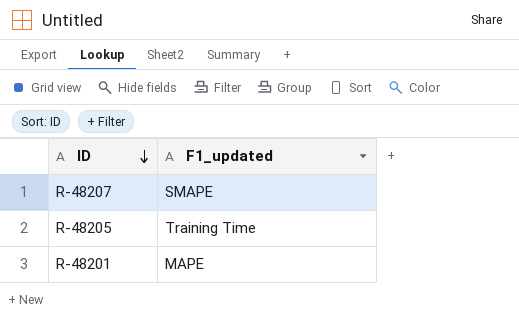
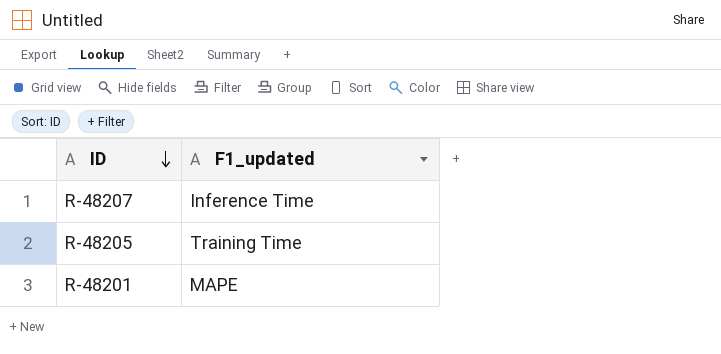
R-48207 | F1_updated: SMAPE -> Inference Time

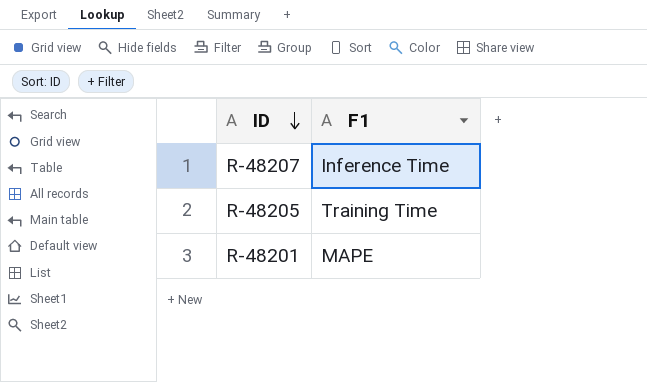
column name: F1_updated -> F1

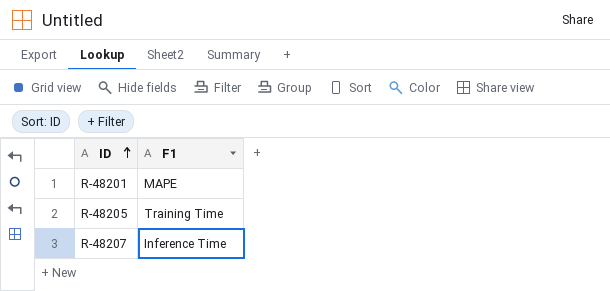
row order: ID descending -> ID ascending

